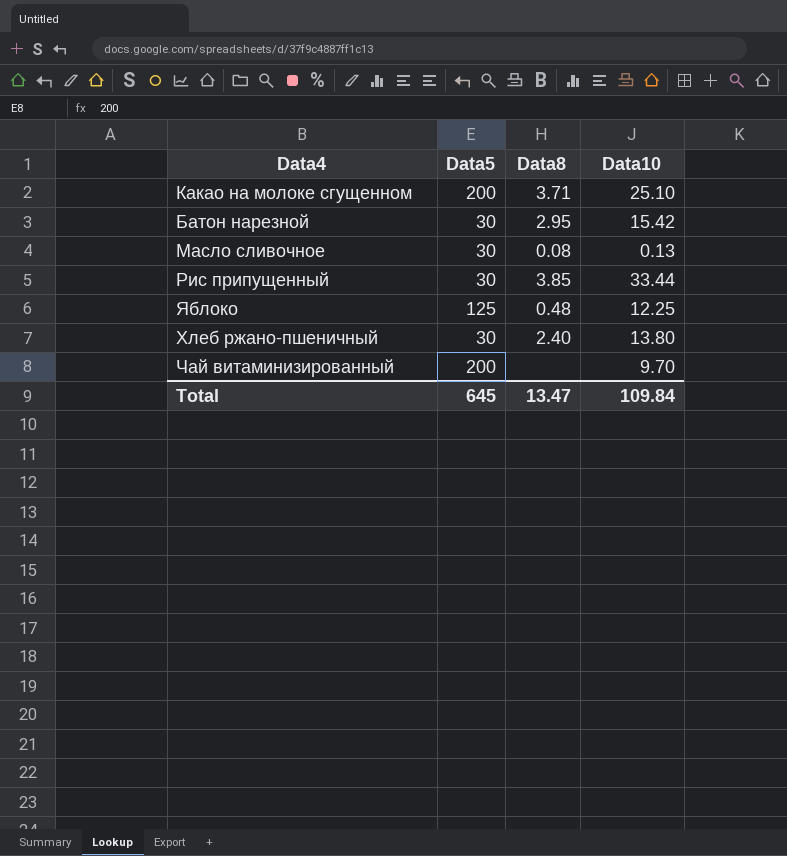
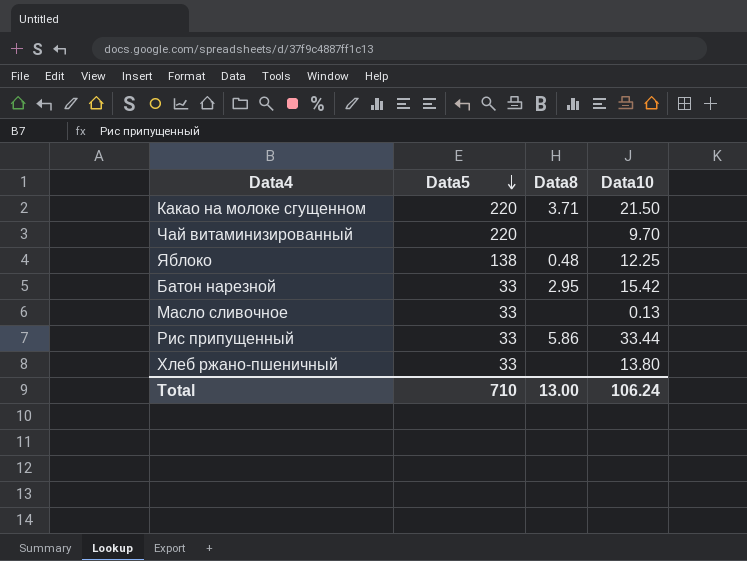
row order: none -> Data5 descending
Какао на молоке сгущенном | Data5: 200 -> 220
Какао на молоке сгущенном | Data10: 25.10 -> 21.50
Чай витаминизированный | Data5: 200 -> 220
Яблоко | Data5: 125 -> 138
Батон нарезной | Data5: 30 -> 33
Масло сливочное | Data5: 30 -> 33
Масло сливочное | Data8: 0.08 -> none
Рис припущенный | Data5: 30 -> 33
Рис припущенный | Data8: 3.85 -> 5.86
Хлеб ржано-пшеничный | Data5: 30 -> 33
Хлеб ржано-пшеничный | Data8: 2.40 -> none
Total | Data5: 645 -> 710
Total | Data8: 13.47 -> 13.00
Total | Data10: 109.84 -> 106.24

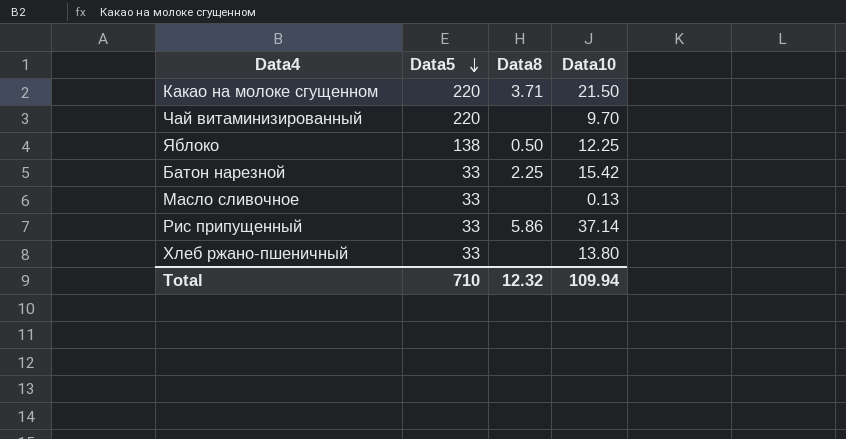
Яблоко | Data8: 0.48 -> 0.50
Батон нарезной | Data8: 2.95 -> 2.25
Рис припущенный | Data10: 33.44 -> 37.14
Total | Data8: 13.00 -> 12.32
Total | Data10: 106.24 -> 109.94

